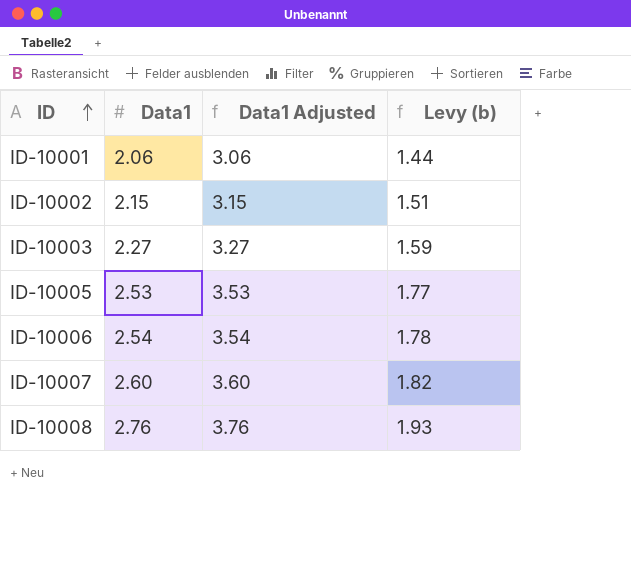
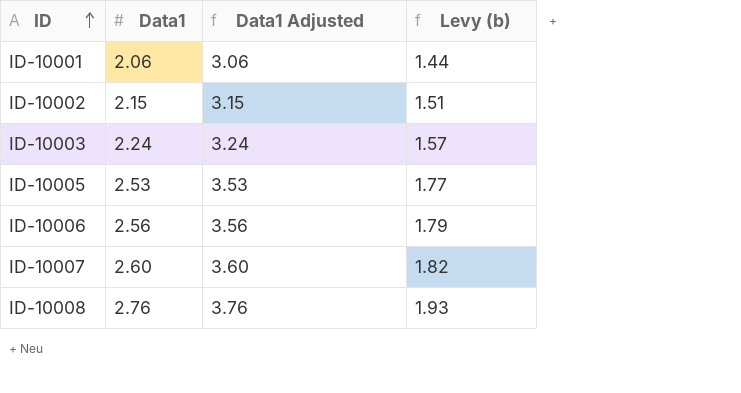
ID-10003 | Data1: 2.27 -> 2.24
ID-10003 | Data1 Adjusted: 3.27 -> 3.24
ID-10003 | Levy (b): 1.59 -> 1.57
ID-10006 | Data1: 2.54 -> 2.56
ID-10006 | Data1 Adjusted: 3.54 -> 3.56
ID-10006 | Levy (b): 1.78 -> 1.79

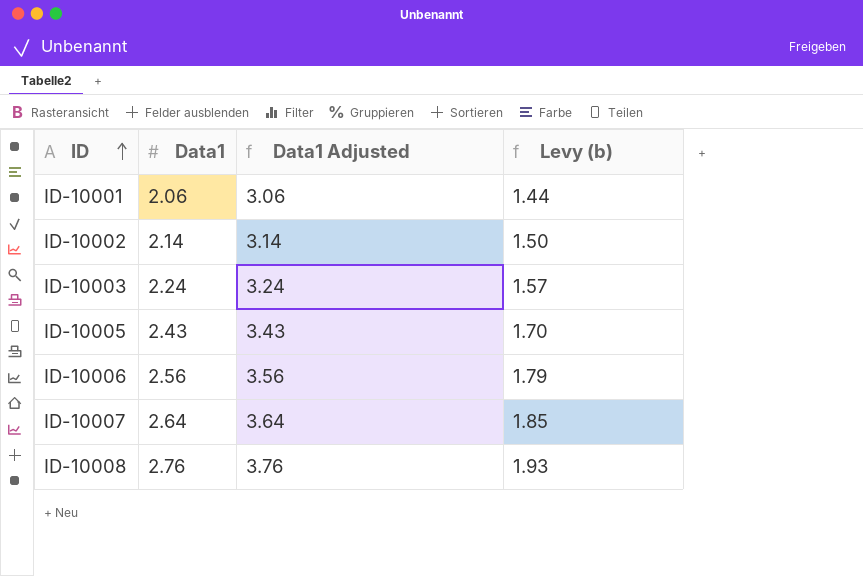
ID-10002 | Data1: 2.15 -> 2.14
ID-10002 | Data1 Adjusted: 3.15 -> 3.14
ID-10002 | Levy (b): 1.51 -> 1.50
ID-10005 | Data1: 2.53 -> 2.43
ID-10005 | Data1 Adjusted: 3.53 -> 3.43
ID-10005 | Levy (b): 1.77 -> 1.70
ID-10007 | Data1: 2.60 -> 2.64
ID-10007 | Data1 Adjusted: 3.60 -> 3.64
ID-10007 | Levy (b): 1.82 -> 1.85

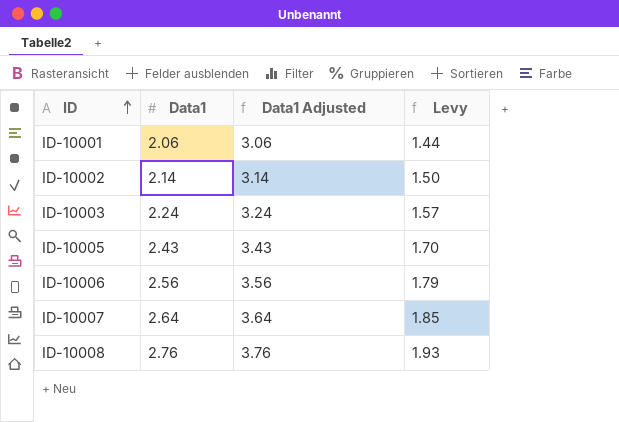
column name: Levy (b) -> Levy

